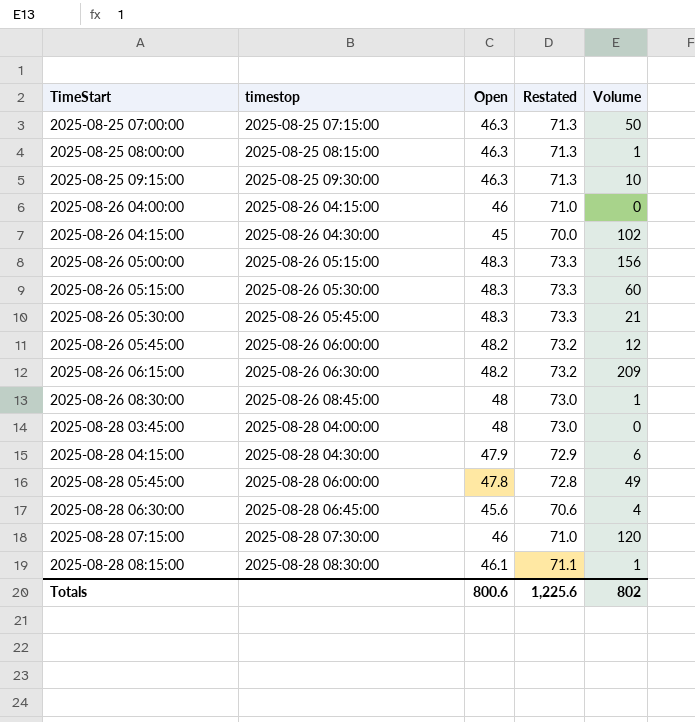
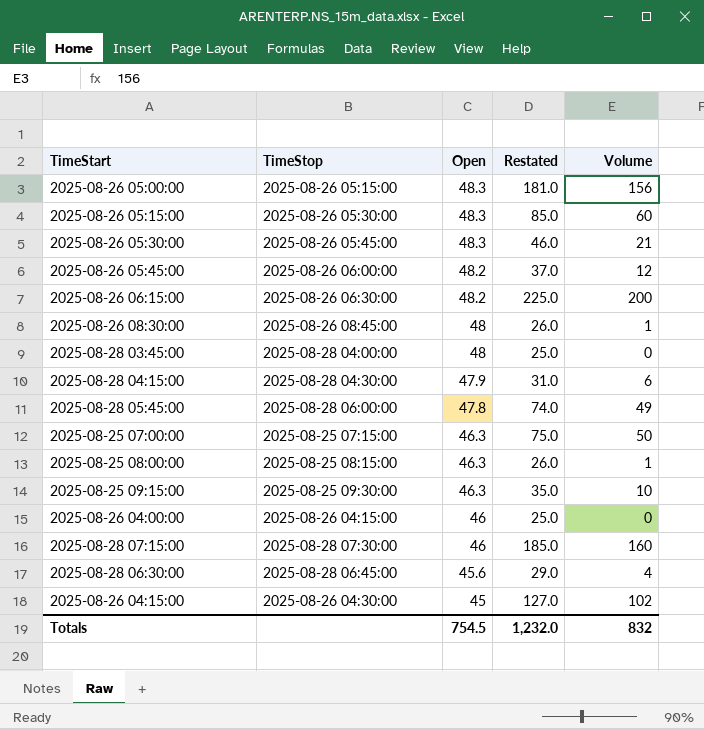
row order: TimeStart ascending -> Open descending
column name: timestop -> TimeStop
column Restated | formula: [Open] + 25 -> [Volume] + 25
row 2025-08-28 08:15:00: 2025-08-28 08:30:00 | 46.1 | 71.1 | 1 -> none
2025-08-26 06:15:00 | Volume: 209 -> 200
2025-08-28 07:15:00 | Volume: 120 -> 160
Totals | Open: 800.6 -> 754.5
Totals | Restated: 1,225.6 -> 1,232.0
Totals | Volume: 802 -> 832

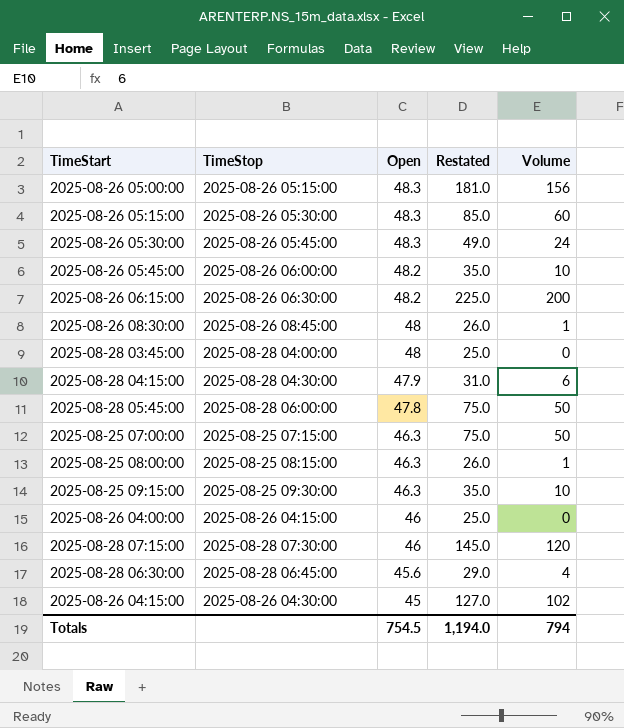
2025-08-26 05:30:00 | Restated: 46.0 -> 49.0
2025-08-26 05:30:00 | Volume: 21 -> 24
2025-08-26 05:45:00 | Restated: 37.0 -> 35.0
2025-08-26 05:45:00 | Volume: 12 -> 10
2025-08-28 05:45:00 | Restated: 74.0 -> 75.0
2025-08-28 05:45:00 | Volume: 49 -> 50
2025-08-28 07:15:00 | Restated: 185.0 -> 145.0
2025-08-28 07:15:00 | Volume: 160 -> 120
Totals | Restated: 1,232.0 -> 1,194.0
Totals | Volume: 832 -> 794

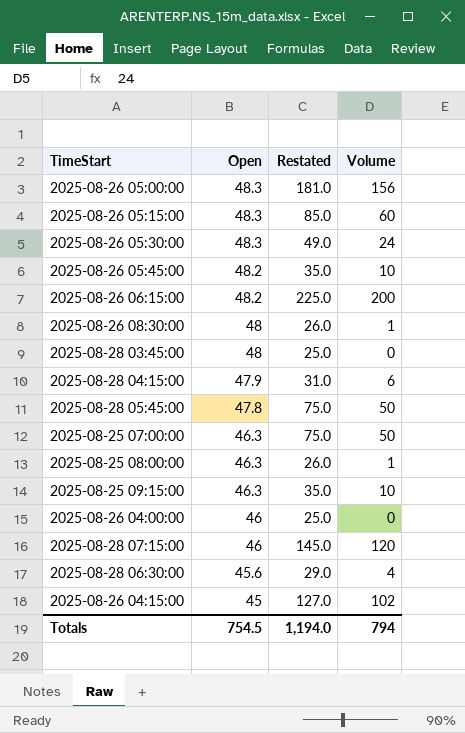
column TimeStop | position: 2 -> none

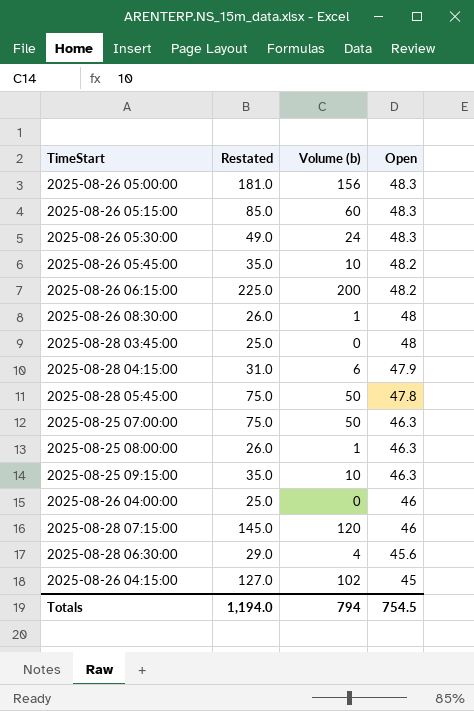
column name: Volume -> Volume (b)
column Open | position: 2 -> 4

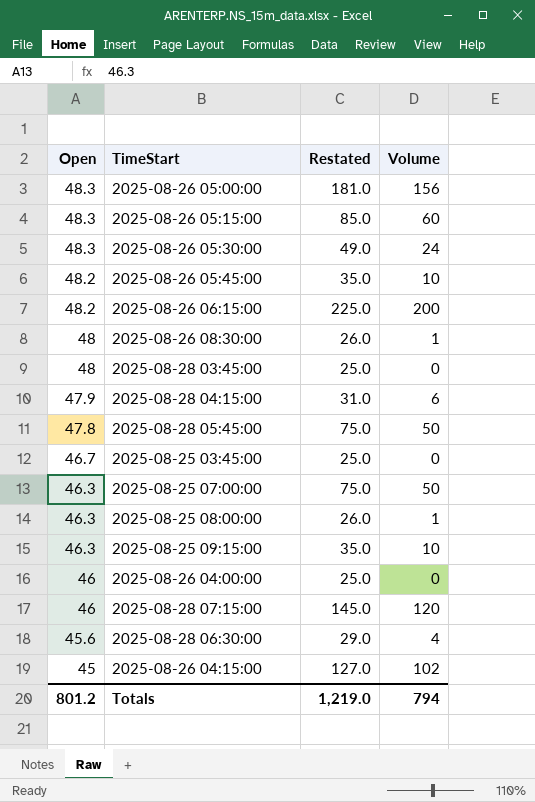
column Open | position: 4 -> 1
column name: Volume (b) -> Volume
row 2025-08-25 03:45:00: none -> 46.7 | 25.0 | 0
Totals | Open: 754.5 -> 801.2
Totals | Restated: 1,194.0 -> 1,219.0

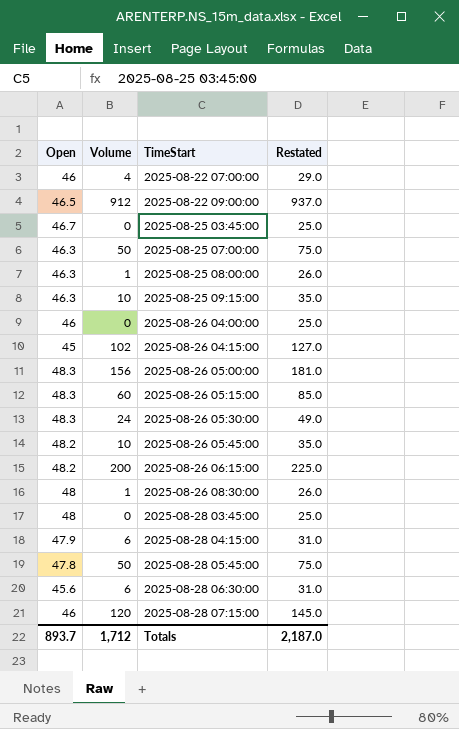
row order: Open descending -> TimeStart ascending
column Volume | position: 4 -> 2
row 2025-08-22 07:00:00: none -> 46 | 4 | 29.0
row 2025-08-22 09:00:00: none -> 46.5 | 912 | 937.0
2025-08-28 06:30:00 | Volume: 4 -> 6
2025-08-28 06:30:00 | Restated: 29.0 -> 31.0
Totals | Open: 801.2 -> 893.7
Totals | Volume: 794 -> 1,712
Totals | Restated: 1,219.0 -> 2,187.0

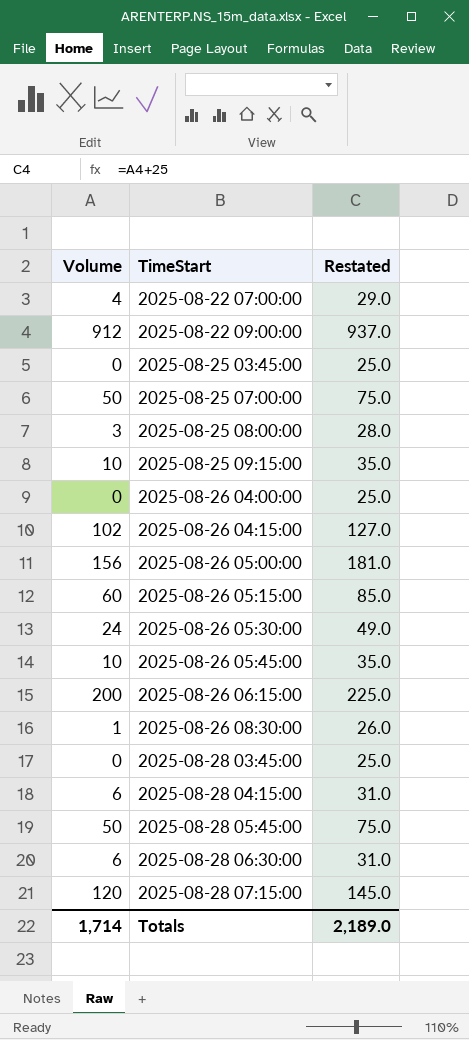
column Open | position: 1 -> none
2025-08-25 08:00:00 | Volume: 1 -> 3
2025-08-25 08:00:00 | Restated: 26.0 -> 28.0
Totals | Volume: 1,712 -> 1,714
Totals | Restated: 2,187.0 -> 2,189.0

